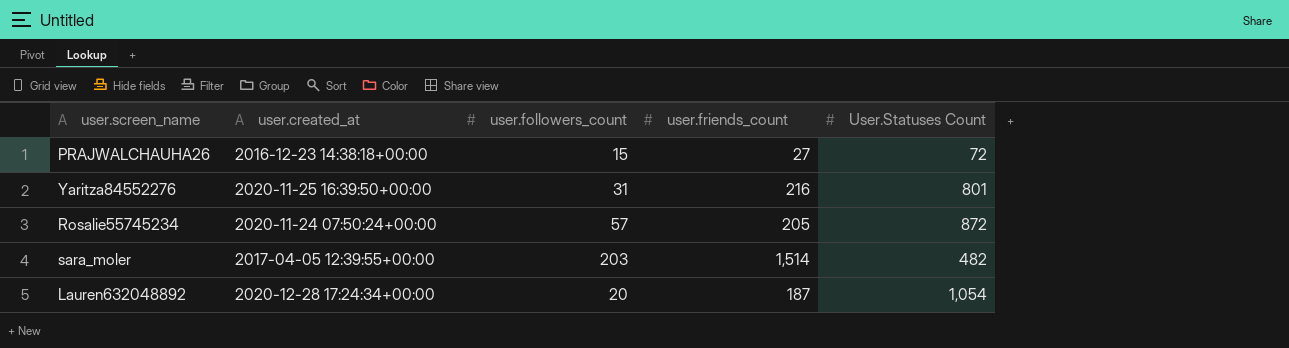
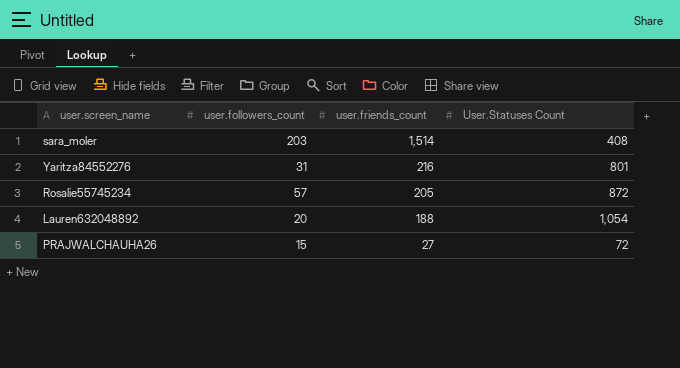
row order: none -> user.friends_count descending
column user.created_at | position: 2 -> none
sara_moler | User.Statuses Count: 482 -> 408
Lauren632048892 | user.friends_count: 187 -> 188

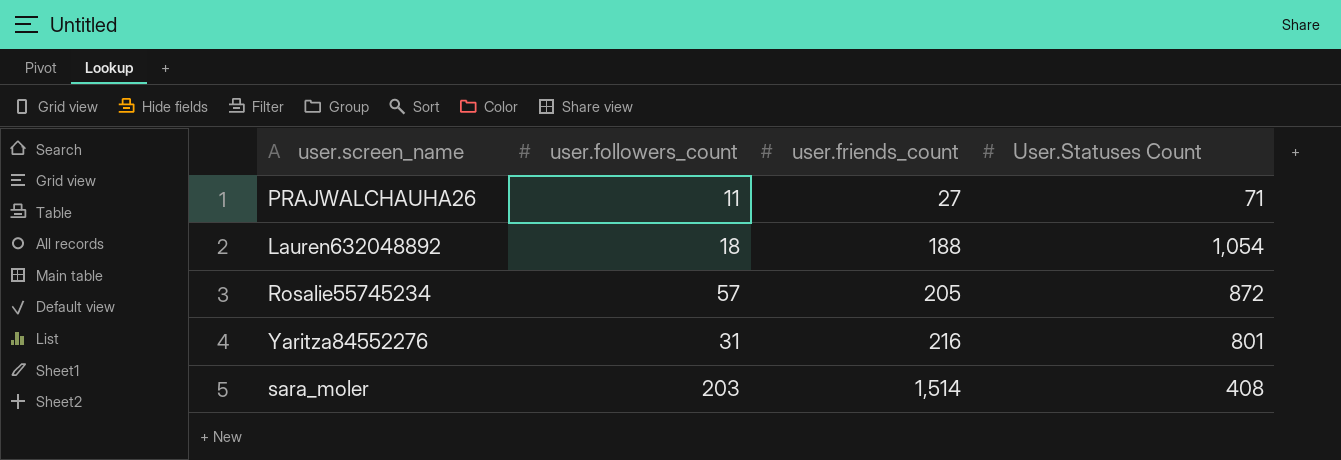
row order: user.friends_count descending -> user.friends_count ascending
PRAJWALCHAUHA26 | user.followers_count: 15 -> 11
PRAJWALCHAUHA26 | User.Statuses Count: 72 -> 71
Lauren632048892 | user.followers_count: 20 -> 18

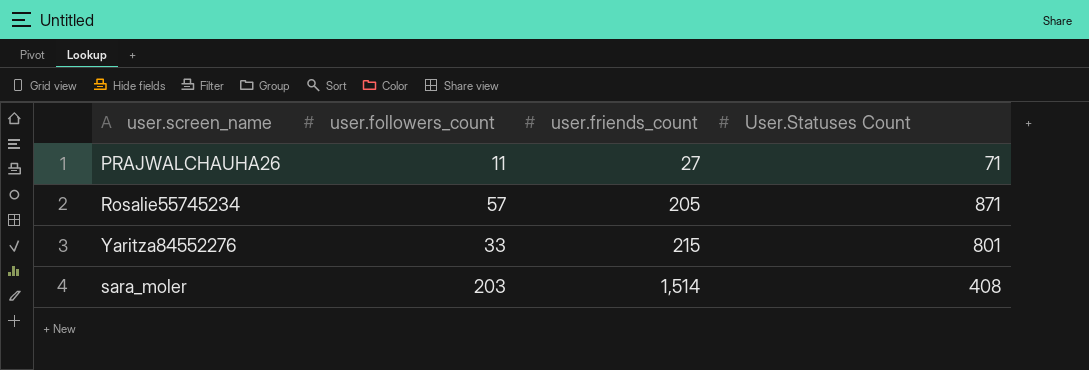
row Lauren632048892: 18 | 188 | 1,054 -> none
Rosalie55745234 | User.Statuses Count: 872 -> 871
Yaritza84552276 | user.followers_count: 31 -> 33
Yaritza84552276 | user.friends_count: 216 -> 215

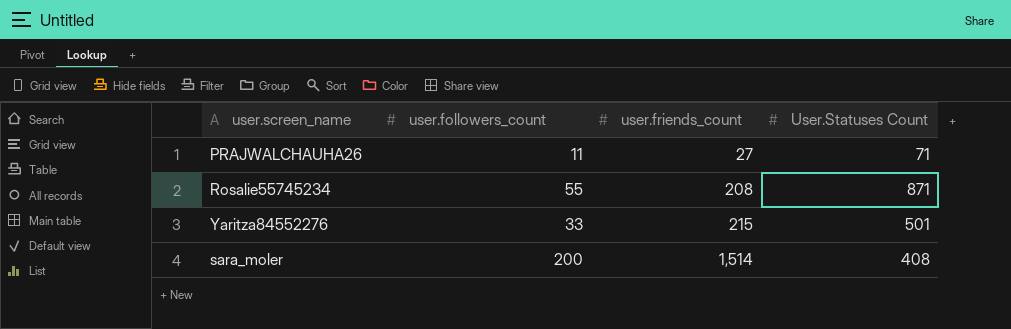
Rosalie55745234 | user.followers_count: 57 -> 55
Rosalie55745234 | user.friends_count: 205 -> 208
Yaritza84552276 | User.Statuses Count: 801 -> 501
sara_moler | user.followers_count: 203 -> 200

